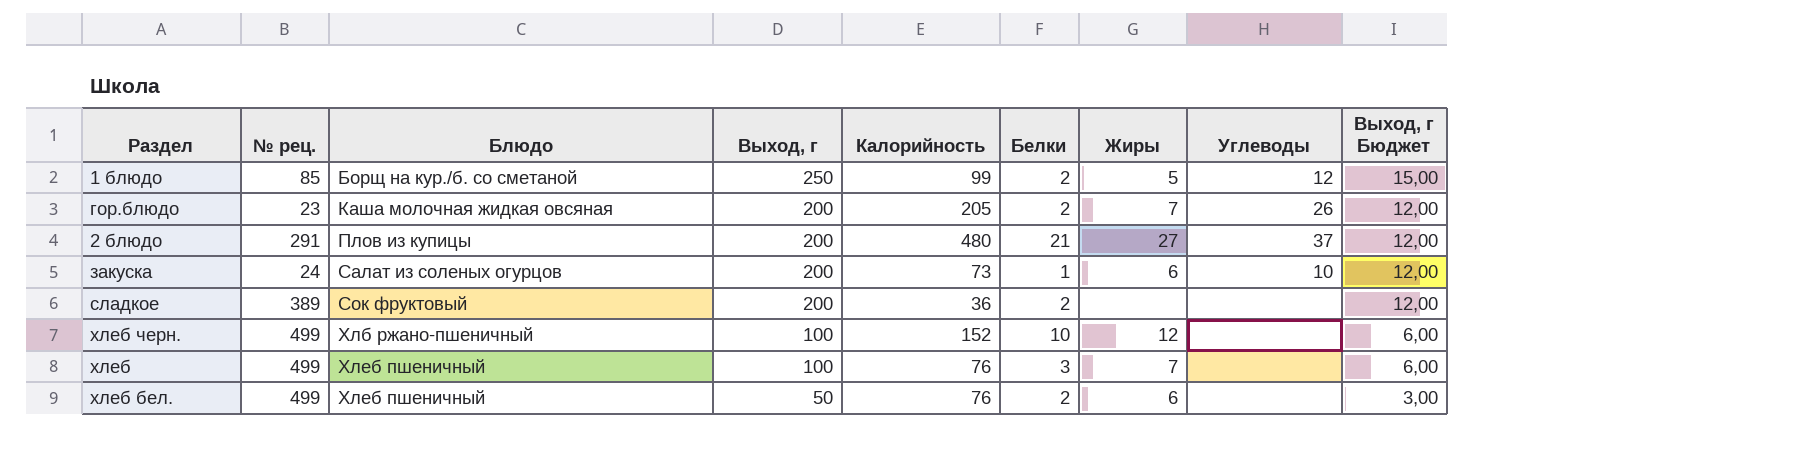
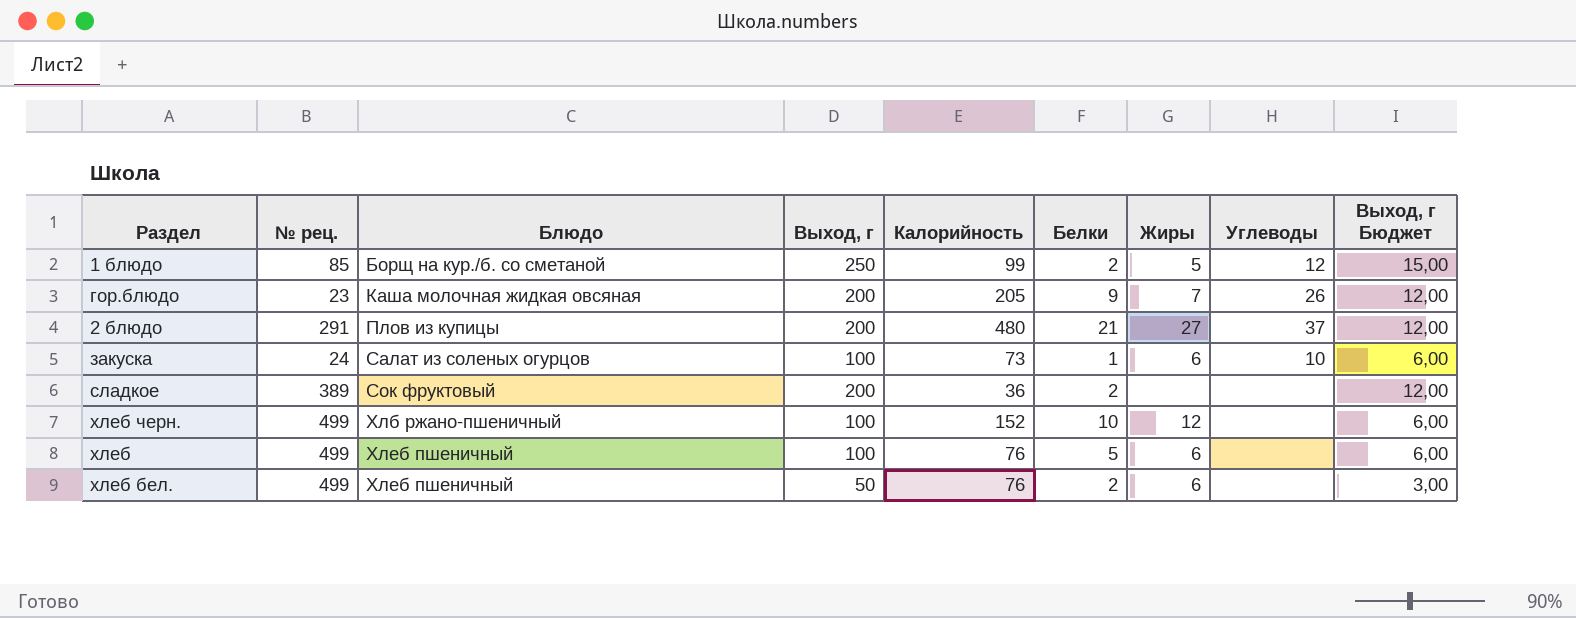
гор.блюдо | Белки: 2 -> 9
закуска | Выход, г: 200 -> 100
закуска | Выход, г Бюджет: 12,00 -> 6,00
хлеб | Белки: 3 -> 5
хлеб | Жиры: 7 -> 6

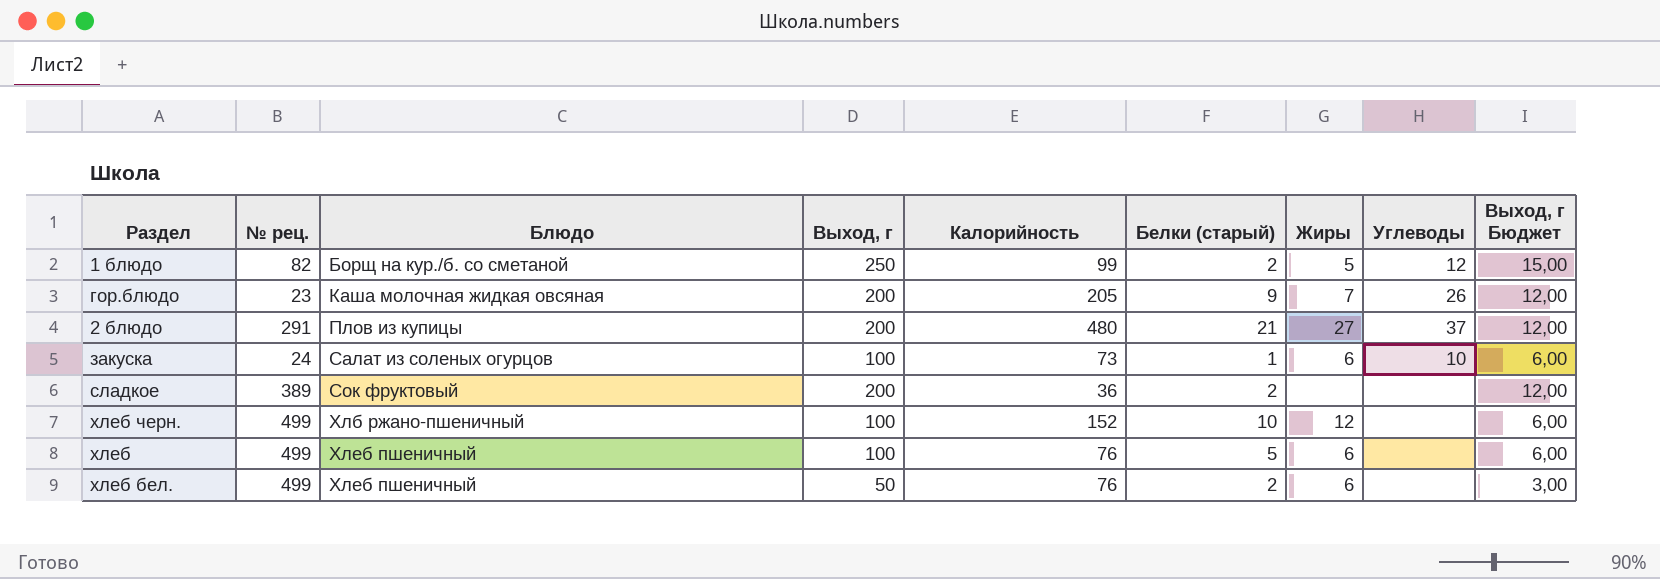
column name: Белки -> Белки (старый)
1 блюдо | № рец.: 85 -> 82

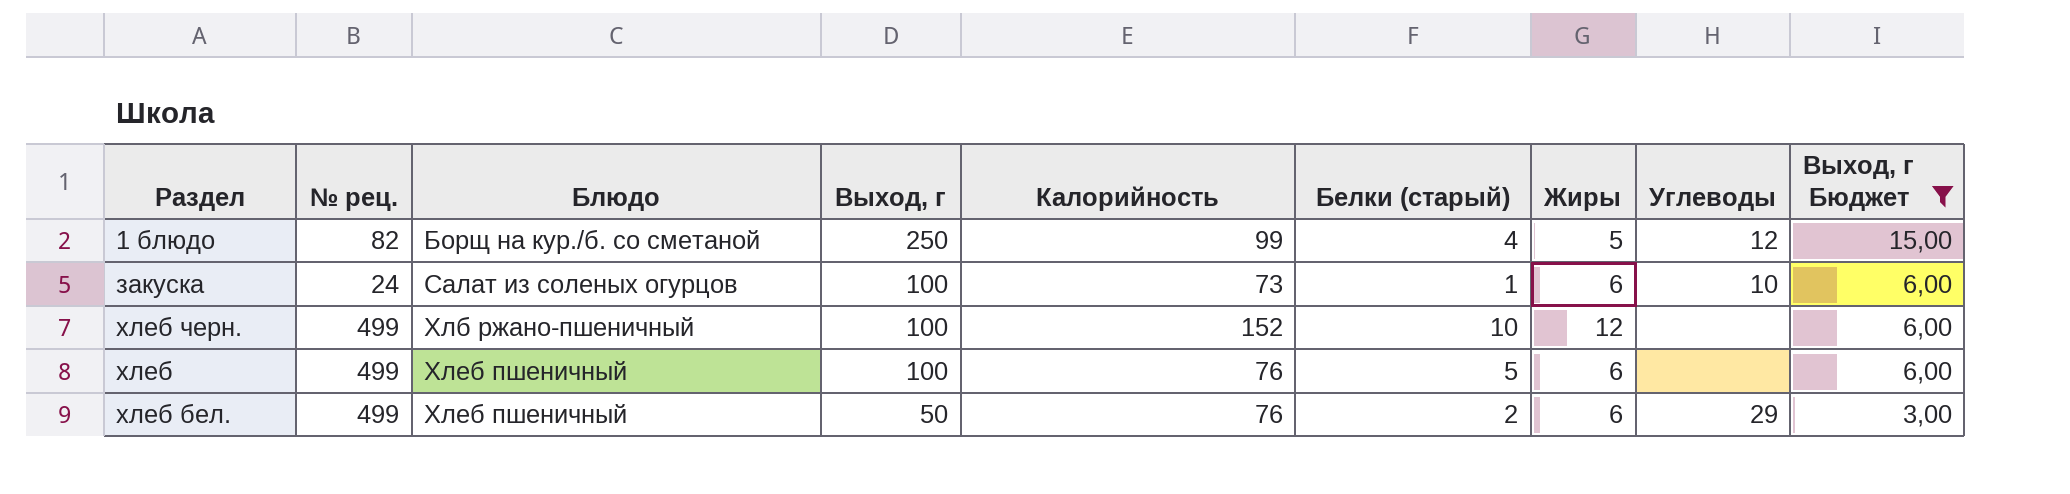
filter: none -> Выход, г Бюджет != 12,00
1 блюдо | Белки (старый): 2 -> 4
хлеб бел. | Углеводы: none -> 29

